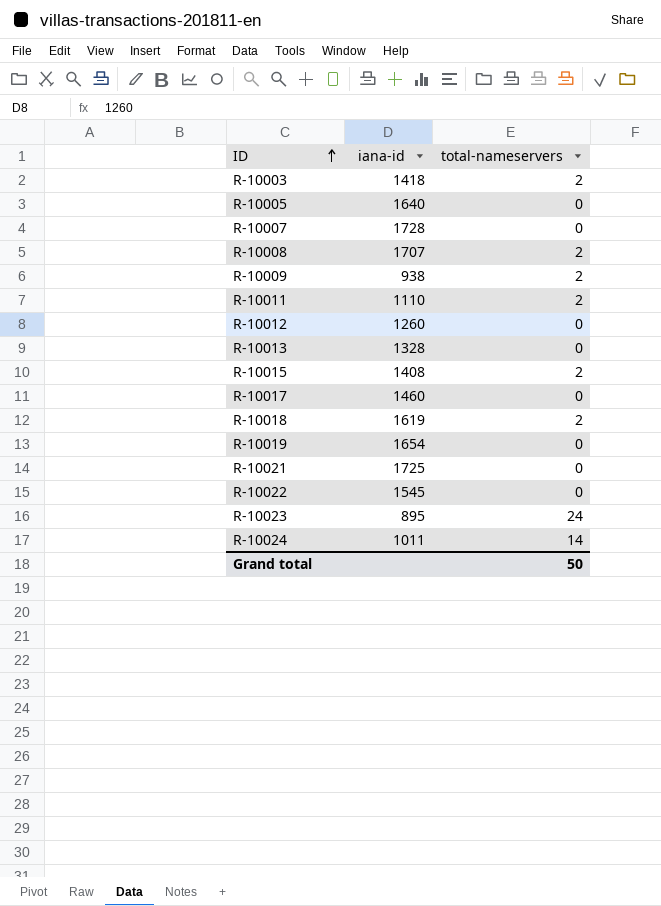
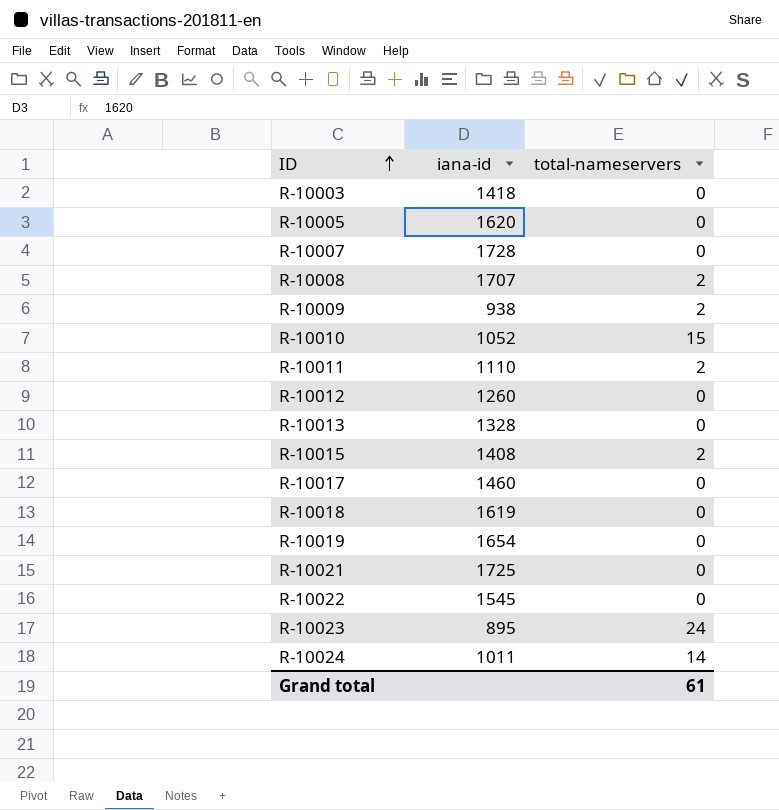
R-10003 | total-nameservers: 2 -> 0
R-10005 | iana-id: 1640 -> 1620
row R-10010: none -> 1052 | 15
R-10018 | total-nameservers: 2 -> 0
Grand total | total-nameservers: 50 -> 61

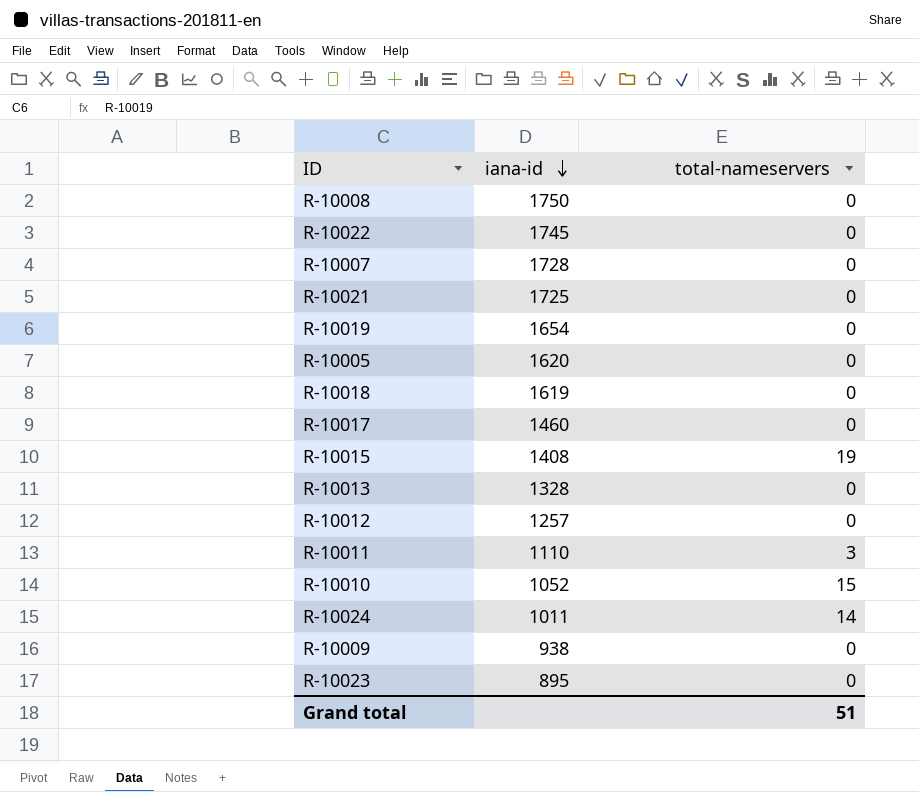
row order: ID ascending -> iana-id descending
row R-10003: 1418 | 0 -> none
R-10008 | iana-id: 1707 -> 1750
R-10008 | total-nameservers: 2 -> 0
R-10022 | iana-id: 1545 -> 1745
R-10015 | total-nameservers: 2 -> 19
R-10012 | iana-id: 1260 -> 1257
R-10011 | total-nameservers: 2 -> 3
R-10009 | total-nameservers: 2 -> 0
R-10023 | total-nameservers: 24 -> 0
Grand total | total-nameservers: 61 -> 51

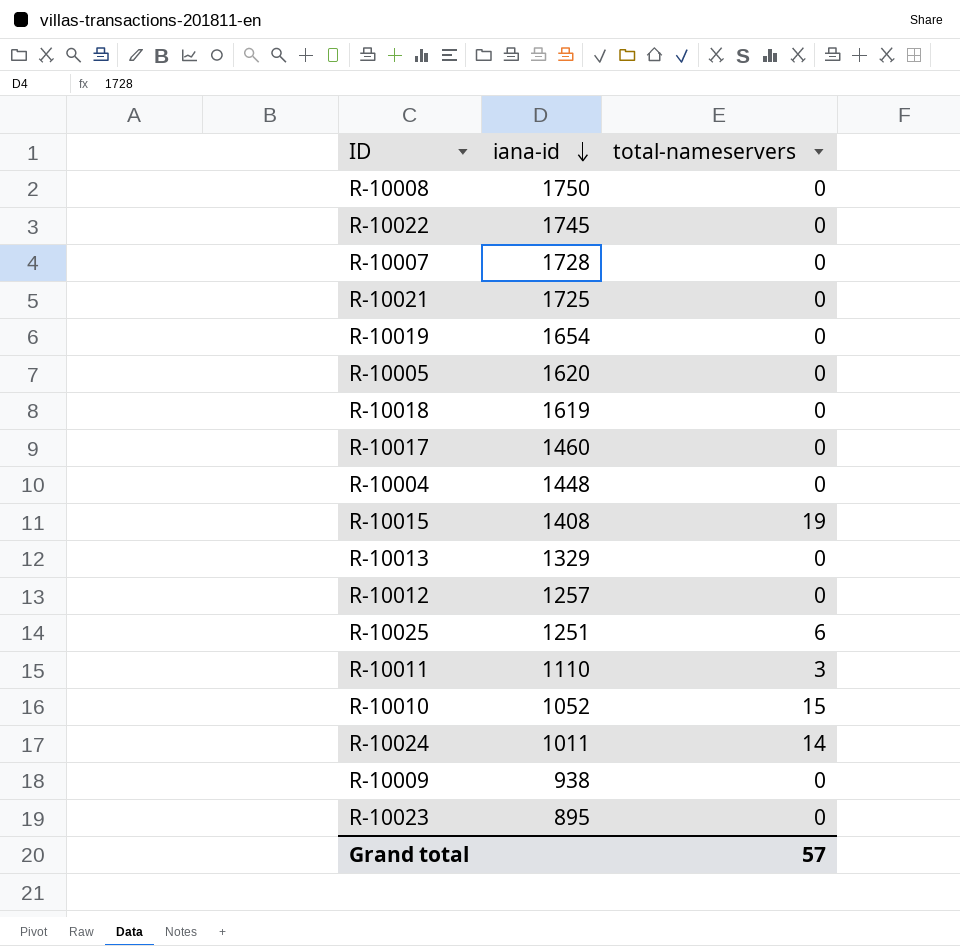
row R-10004: none -> 1448 | 0
R-10013 | iana-id: 1328 -> 1329
row R-10025: none -> 1251 | 6
Grand total | total-nameservers: 51 -> 57

